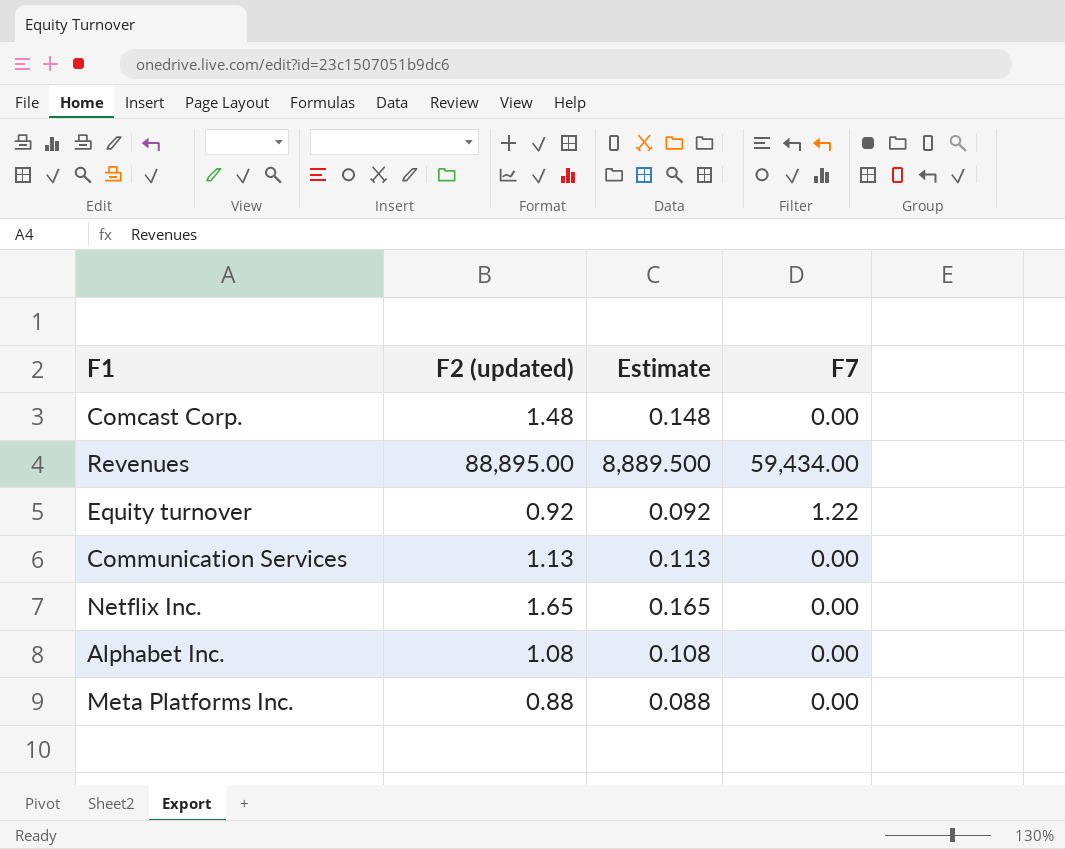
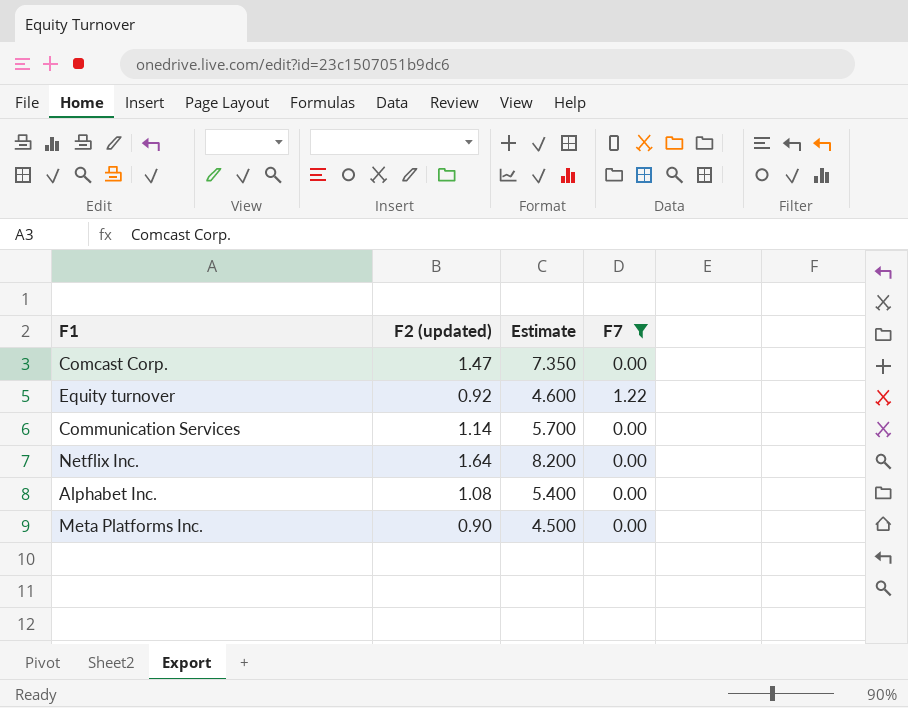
filter: none -> F7 != 59,434.00
column Estimate | formula: [F2 (updated)] * 0.1 -> [F2 (updated)] * 5
Comcast Corp. | F2 (updated): 1.48 -> 1.47
Communication Services | F2 (updated): 1.13 -> 1.14
Netflix Inc. | F2 (updated): 1.65 -> 1.64
Meta Platforms Inc. | F2 (updated): 0.88 -> 0.90

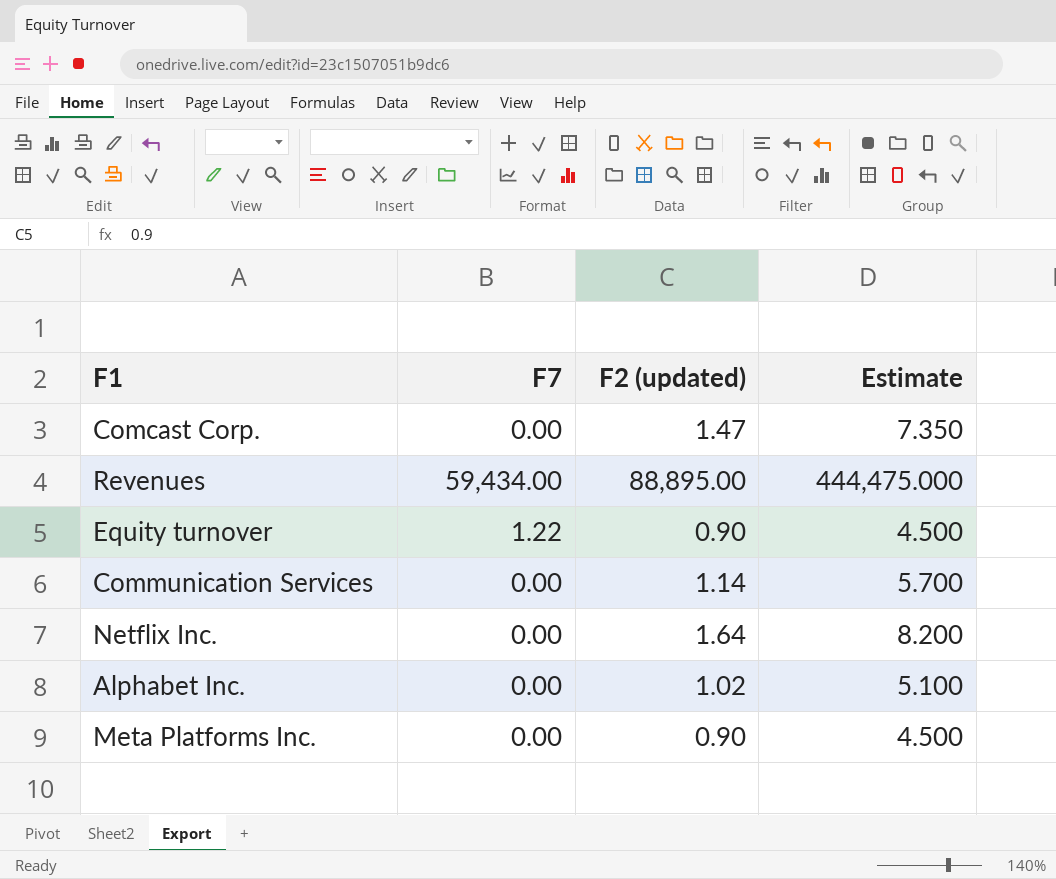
filter: F7 != 59,434.00 -> none
column F7 | position: 4 -> 2
Equity turnover | F2 (updated): 0.92 -> 0.90
Equity turnover | Estimate: 4.600 -> 4.500
Alphabet Inc. | F2 (updated): 1.08 -> 1.02
Alphabet Inc. | Estimate: 5.400 -> 5.100

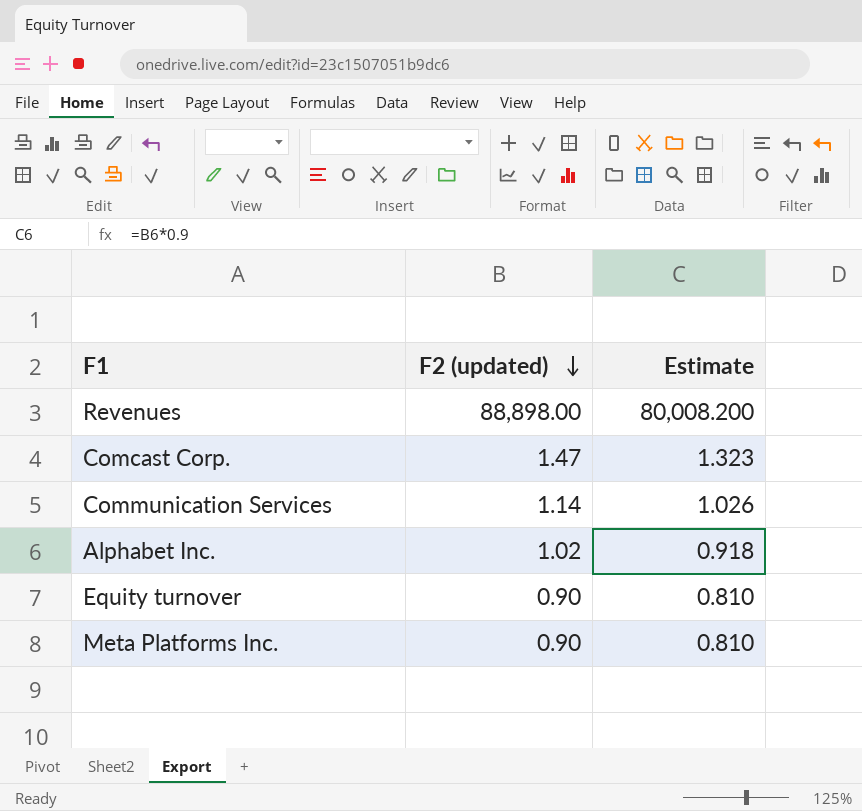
row order: none -> F2 (updated) descending
column F7 | position: 2 -> none
column Estimate | formula: [F2 (updated)] * 5 -> [F2 (updated)] * 0.9
row Netflix Inc.: 0.00 | 1.64 | 8.200 -> none
Revenues | F2 (updated): 88,895.00 -> 88,898.00

